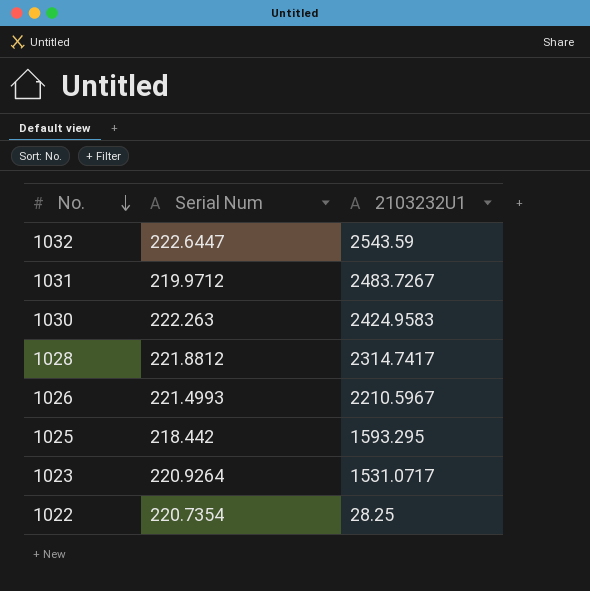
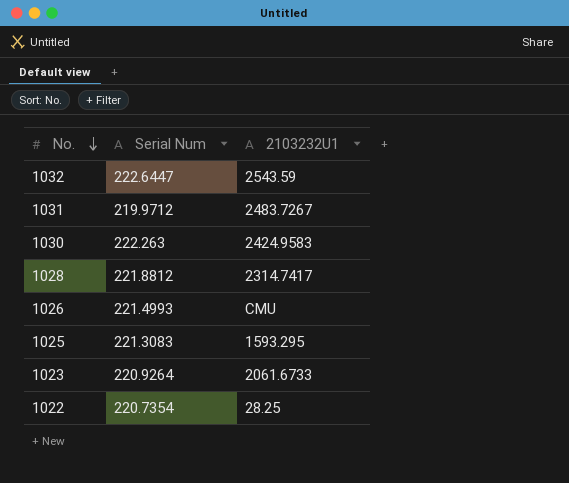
1026 | 2103232U1: 2210.5967 -> CMU
1025 | Serial Num: 218.442 -> 221.3083
1023 | 2103232U1: 1531.0717 -> 2061.6733

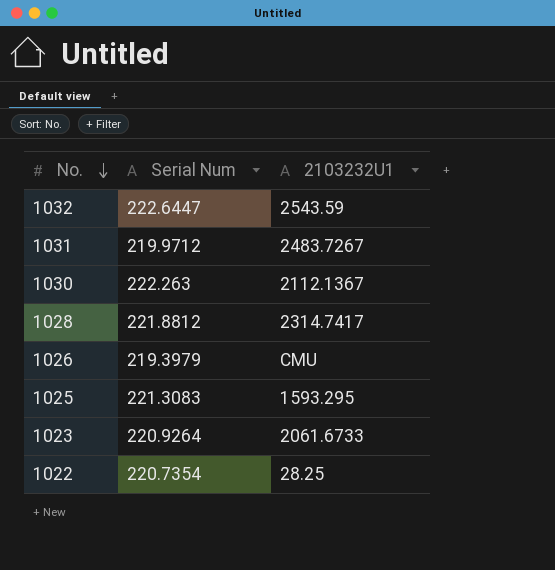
1030 | 2103232U1: 2424.9583 -> 2112.1367
1026 | Serial Num: 221.4993 -> 219.3979

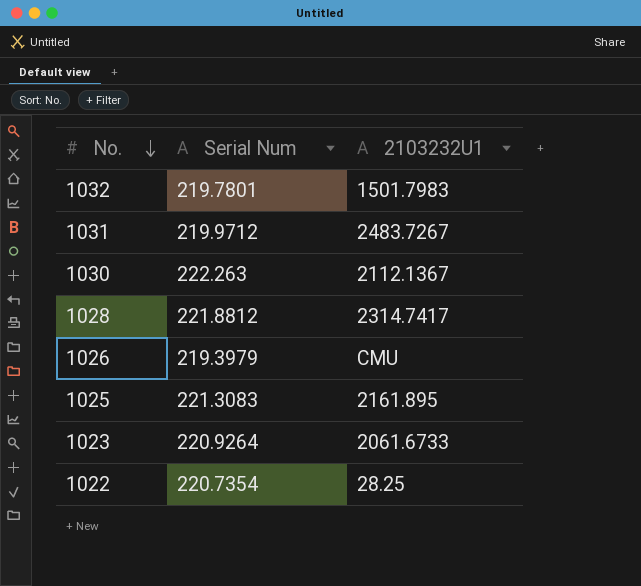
1032 | Serial Num: 222.6447 -> 219.7801
1032 | 2103232U1: 2543.59 -> 1501.7983
1025 | 2103232U1: 1593.295 -> 2161.895

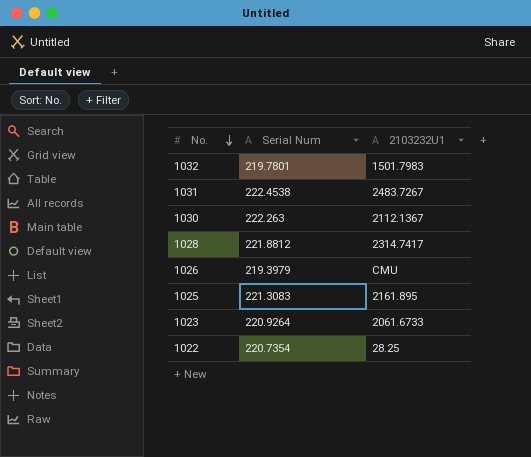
1031 | Serial Num: 219.9712 -> 222.4538

